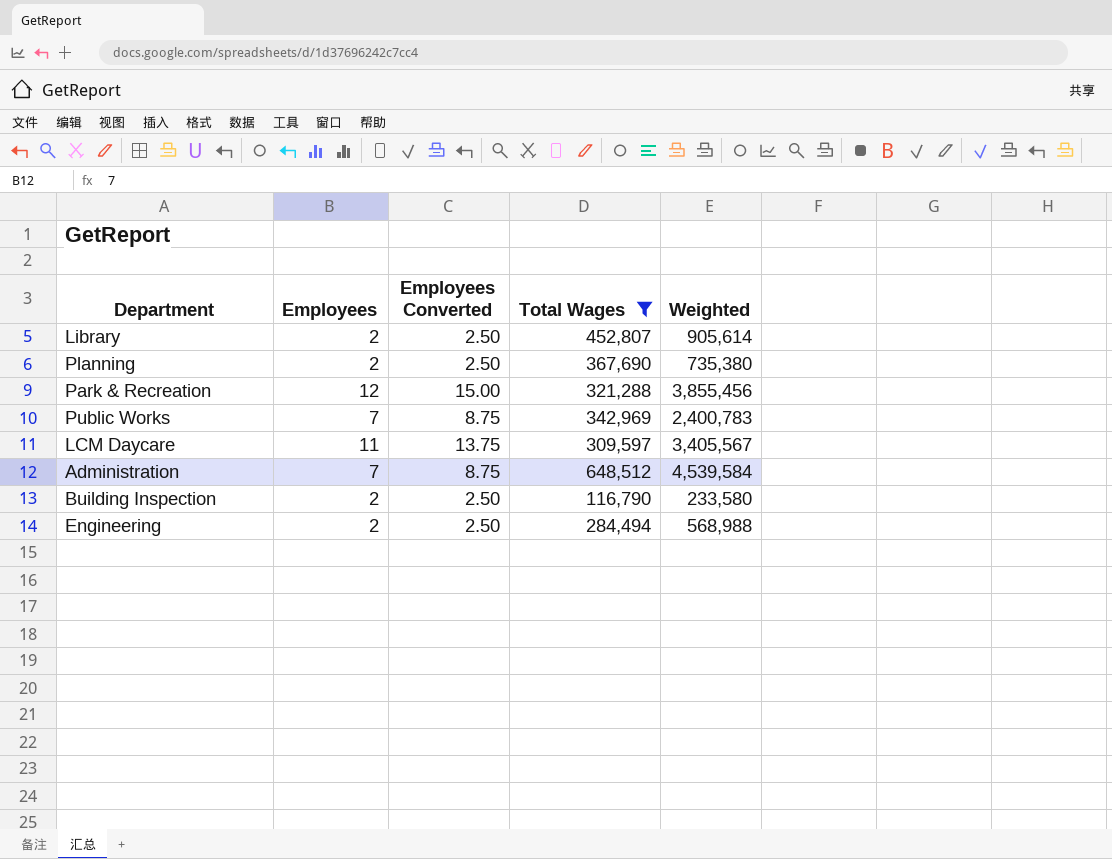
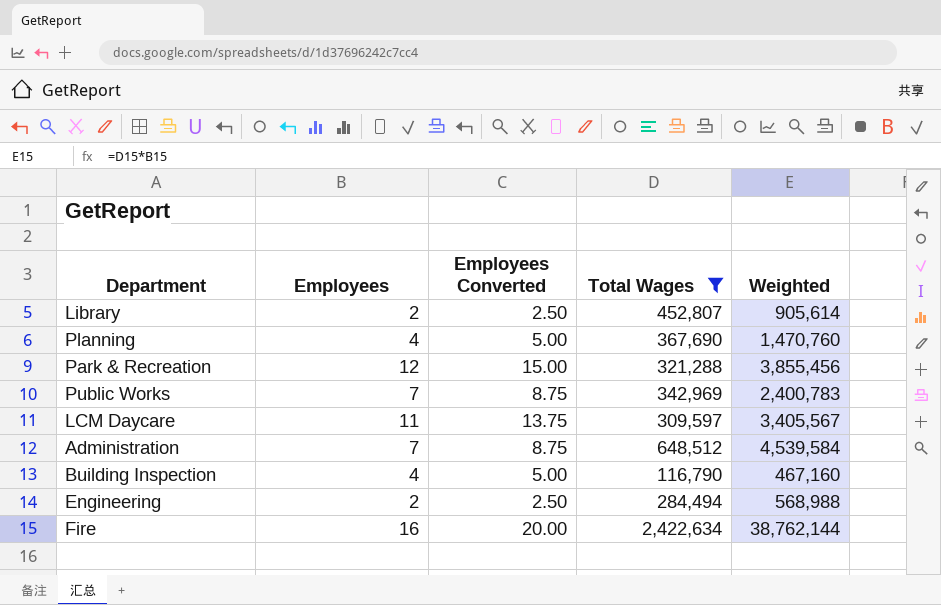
Planning | Employees: 2 -> 4
Planning | Employees Converted: 2.50 -> 5.00
Planning | Weighted: 735,380 -> 1,470,760
Building Inspection | Employees: 2 -> 4
Building Inspection | Employees Converted: 2.50 -> 5.00
Building Inspection | Weighted: 233,580 -> 467,160
row Fire: none -> 16 | 20.00 | 2,422,634 | 38,762,144

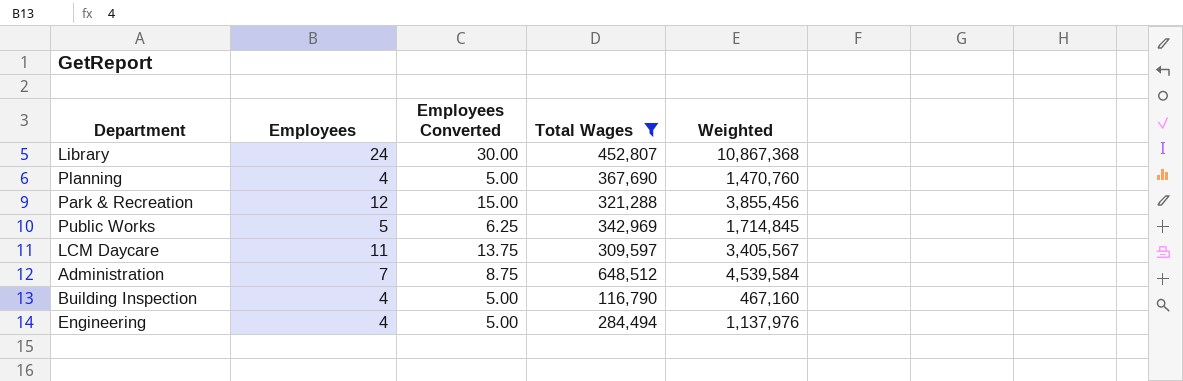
row Fire: 16 | 20.00 | 2,422,634 | 38,762,144 -> none
Library | Employees: 2 -> 24
Library | Employees Converted: 2.50 -> 30.00
Library | Weighted: 905,614 -> 10,867,368
Public Works | Employees: 7 -> 5
Public Works | Employees Converted: 8.75 -> 6.25
Public Works | Weighted: 2,400,783 -> 1,714,845
Engineering | Employees: 2 -> 4
Engineering | Employees Converted: 2.50 -> 5.00
Engineering | Weighted: 568,988 -> 1,137,976

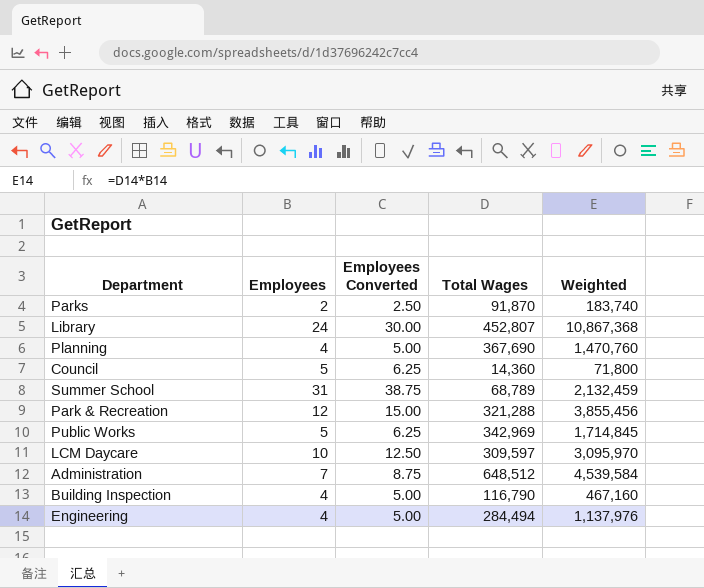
filter: Total Wages >= 116,790 -> none
LCM Daycare | Employees: 11 -> 10
LCM Daycare | Employees Converted: 13.75 -> 12.50
LCM Daycare | Weighted: 3,405,567 -> 3,095,970

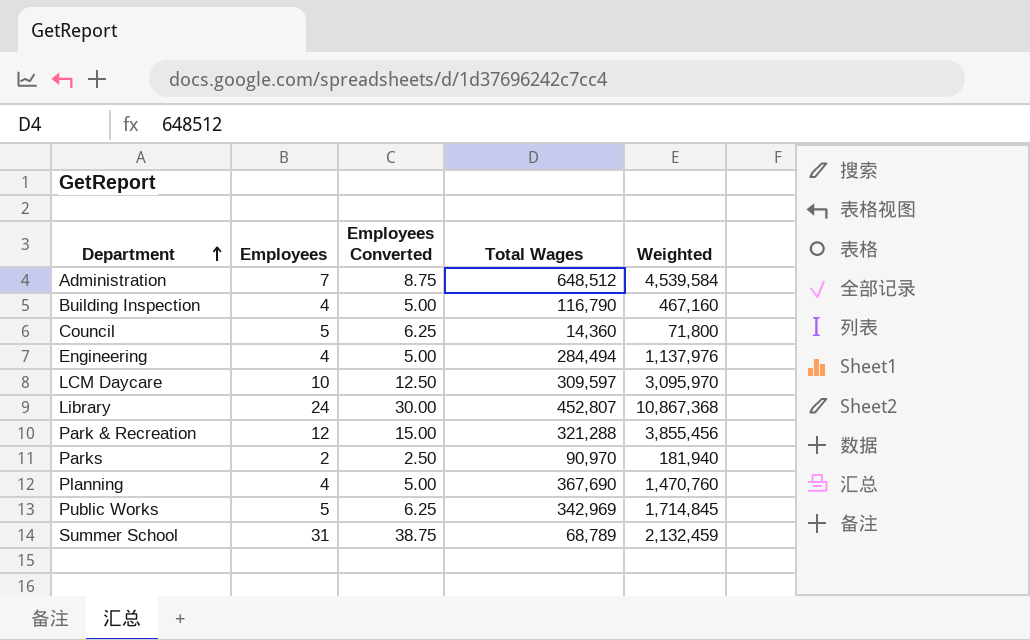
row order: none -> Department ascending
Parks | Total Wages: 91,870 -> 90,970
Parks | Weighted: 183,740 -> 181,940

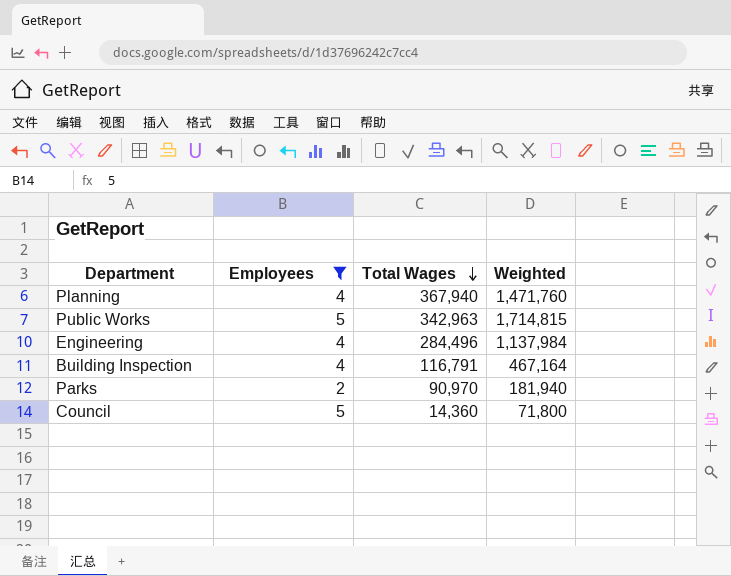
filter: none -> Employees <= 5
row order: Department ascending -> Total Wages descending
column Employees Converted | formula: [Employees] * 1.25 -> none
Planning | Total Wages: 367,690 -> 367,940
Planning | Weighted: 1,470,760 -> 1,471,760
Public Works | Total Wages: 342,969 -> 342,963
Public Works | Weighted: 1,714,845 -> 1,714,815
Engineering | Total Wages: 284,494 -> 284,496
Engineering | Weighted: 1,137,976 -> 1,137,984
Building Inspection | Total Wages: 116,790 -> 116,791
Building Inspection | Weighted: 467,160 -> 467,164

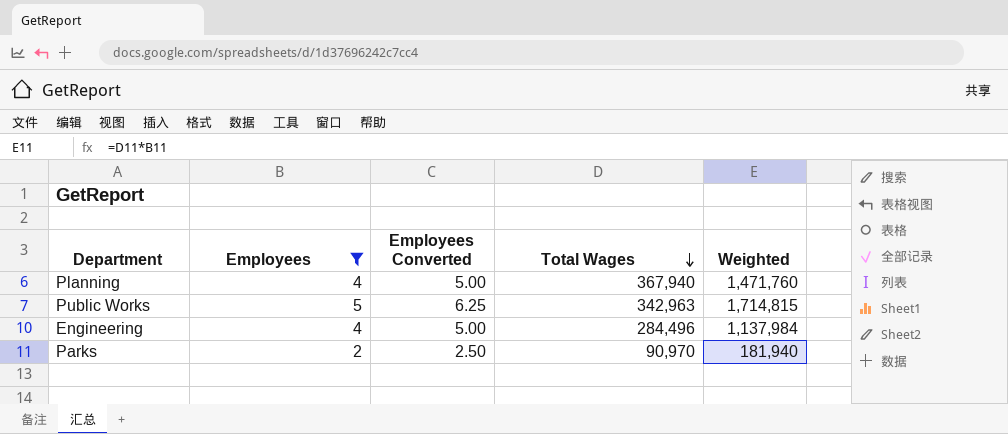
column Employees Converted | formula: none -> [Employees] * 1.25
row Building Inspection: 4 | 116,791 | 467,164 -> none
row Council: 5 | 14,360 | 71,800 -> none

